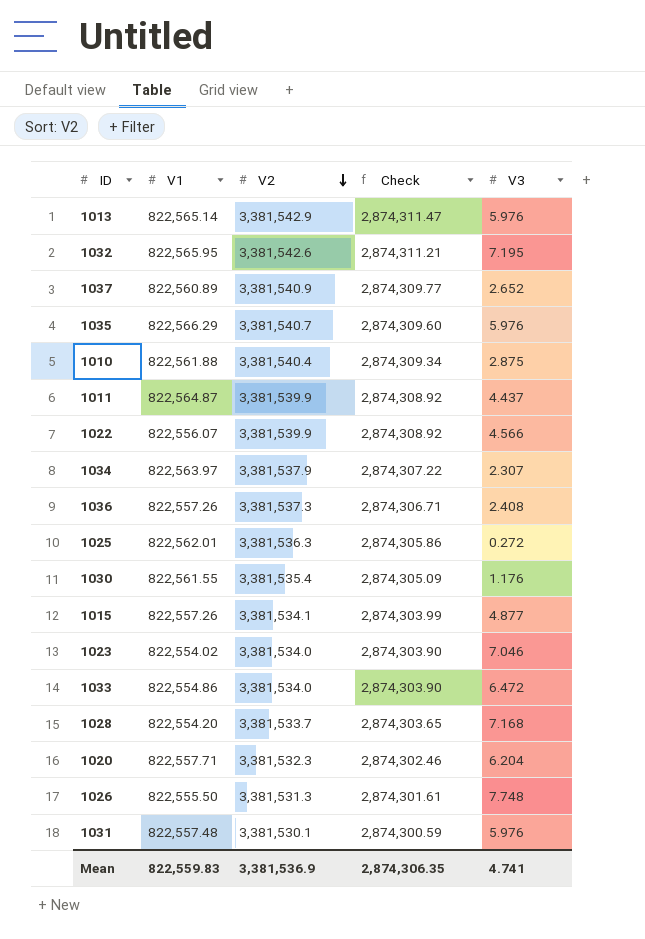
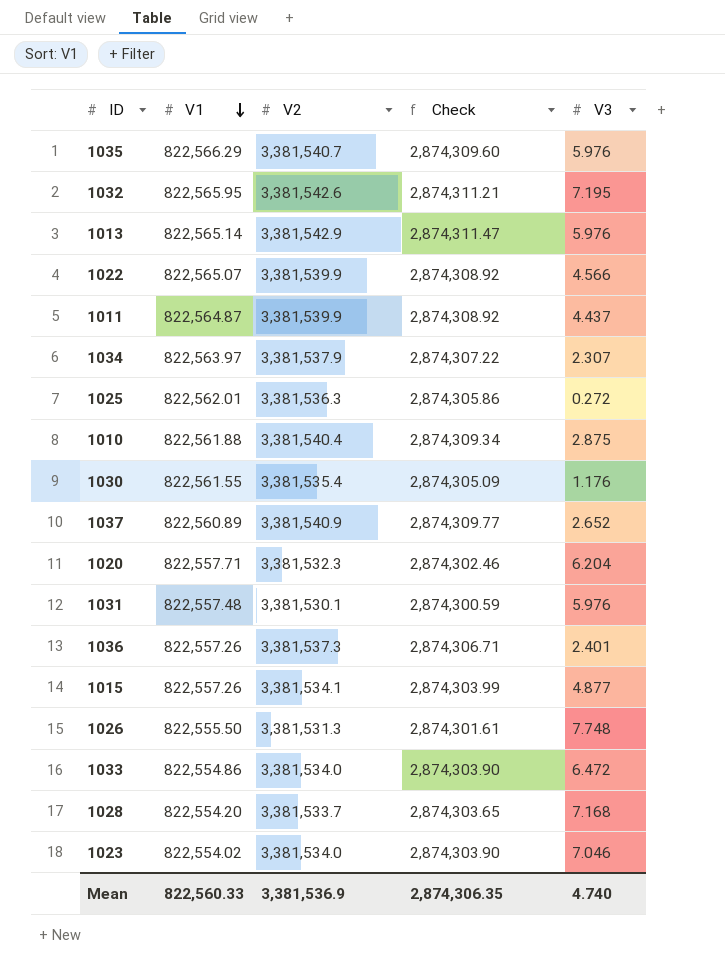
row order: V2 descending -> V1 descending
1022 | V1: 822,556.07 -> 822,565.07
1036 | V3: 2.408 -> 2.401
Mean | V1: 822,559.83 -> 822,560.33
Mean | V3: 4.741 -> 4.740

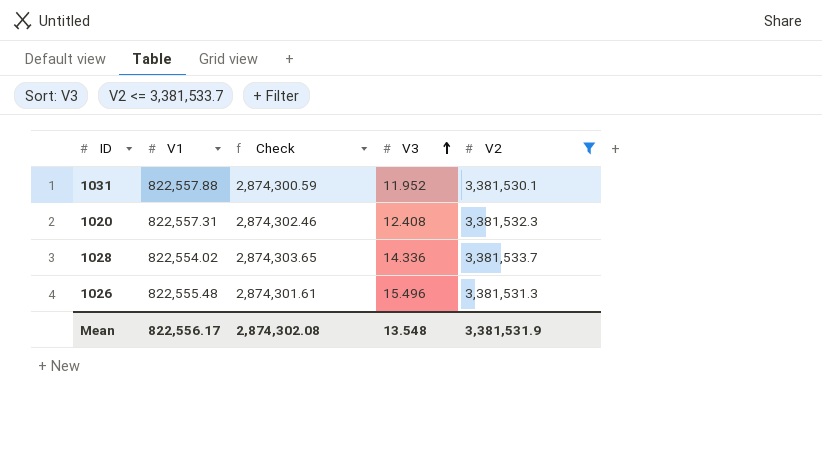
filter: none -> V2 <= 3,381,533.7
row order: V1 descending -> V3 ascending
column V2 | position: 3 -> 5
1031 | V1: 822,557.48 -> 822,557.88
1031 | V3: 5.976 -> 11.952
1020 | V1: 822,557.71 -> 822,557.31
1020 | V3: 6.204 -> 12.408
1028 | V1: 822,554.20 -> 822,554.02
1028 | V3: 7.168 -> 14.336
1026 | V1: 822,555.50 -> 822,555.48
1026 | V3: 7.748 -> 15.496
Mean | V1: 822,560.33 -> 822,556.17
Mean | Check: 2,874,306.35 -> 2,874,302.08
Mean | V3: 4.740 -> 13.548
Mean | V2: 3,381,536.9 -> 3,381,531.9

